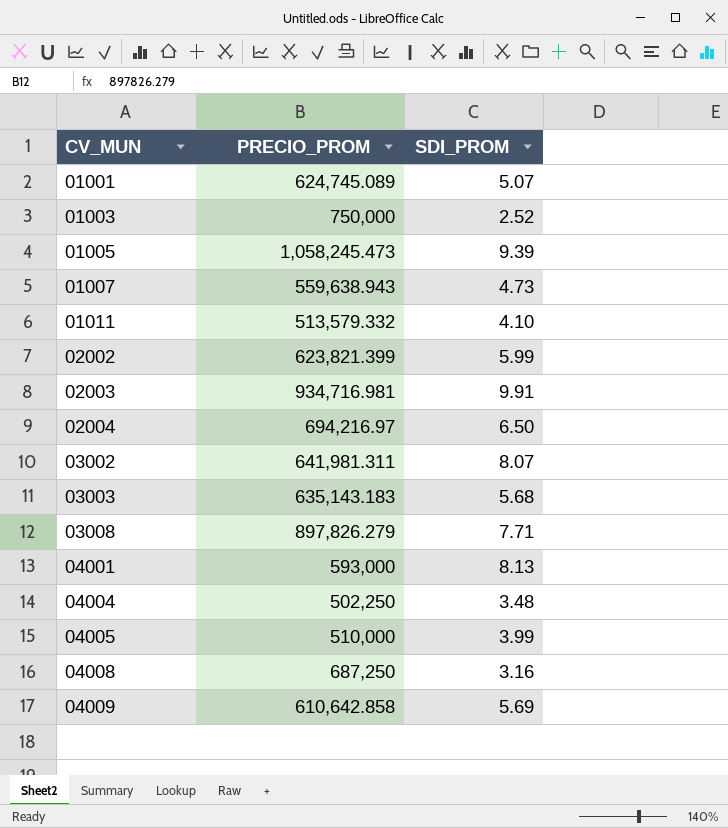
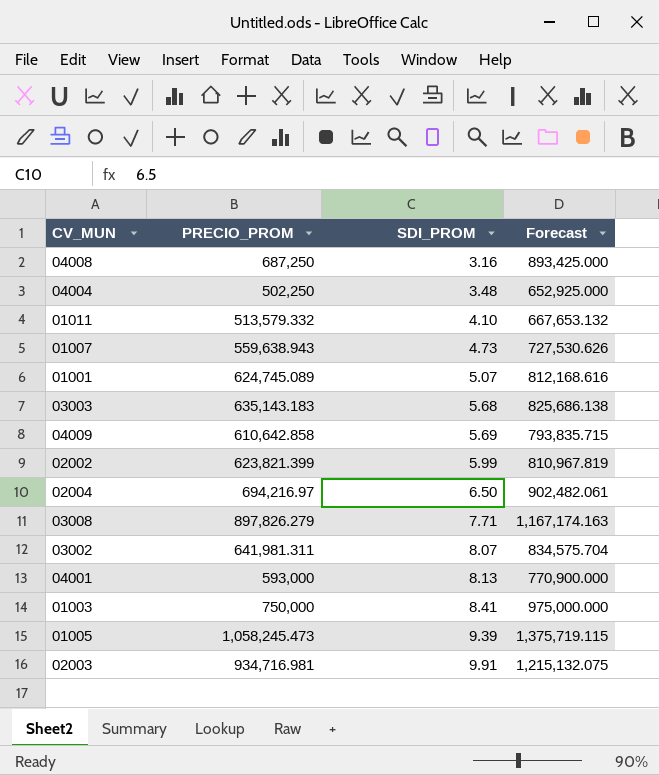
row order: CV_MUN ascending -> SDI_PROM ascending
column Forecast | formula: none -> [PRECIO_PROM] * 1.3
row 04005: 510,000 | 3.99 -> none
01003 | SDI_PROM: 2.52 -> 8.41

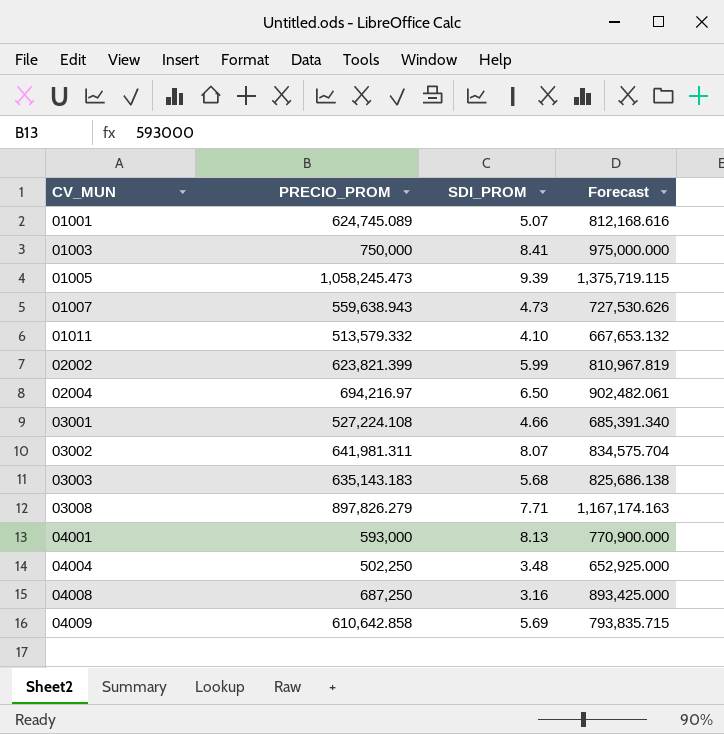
row order: SDI_PROM ascending -> CV_MUN ascending
row 02003: 934,716.981 | 9.91 | 1,215,132.075 -> none
row 03001: none -> 527,224.108 | 4.66 | 685,391.340

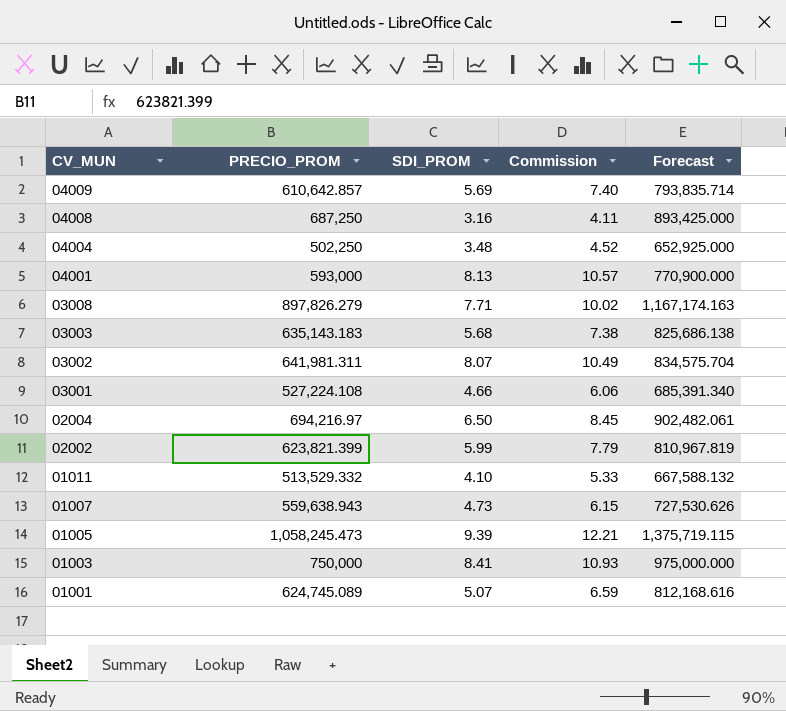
row order: CV_MUN ascending -> CV_MUN descending
column Commission | formula: none -> [SDI_PROM] * 1.3
04009 | PRECIO_PROM: 610,642.858 -> 610,642.857
04009 | Forecast: 793,835.715 -> 793,835.714
01011 | PRECIO_PROM: 513,579.332 -> 513,529.332
01011 | Forecast: 667,653.132 -> 667,588.132

